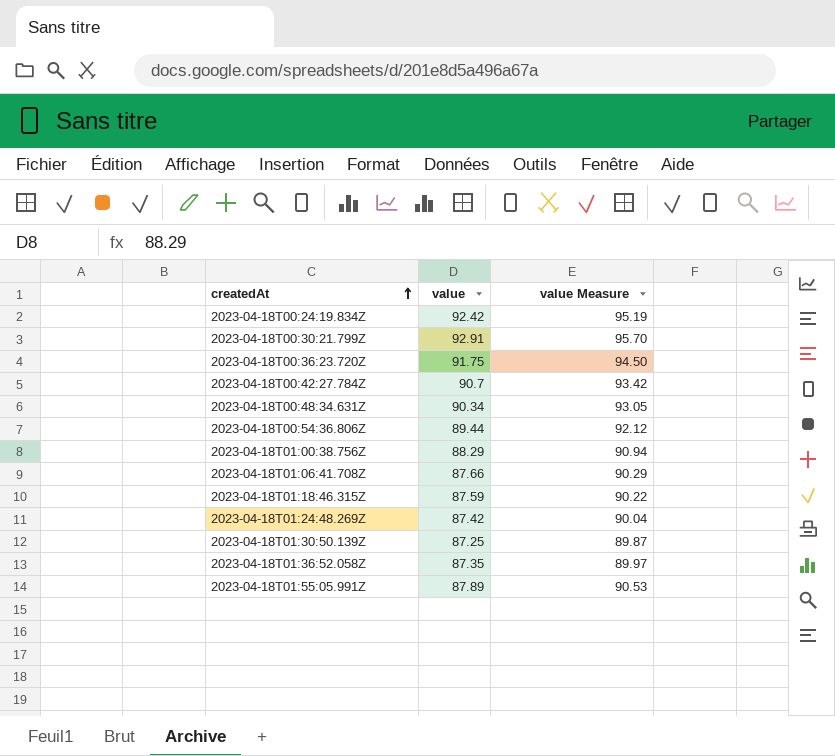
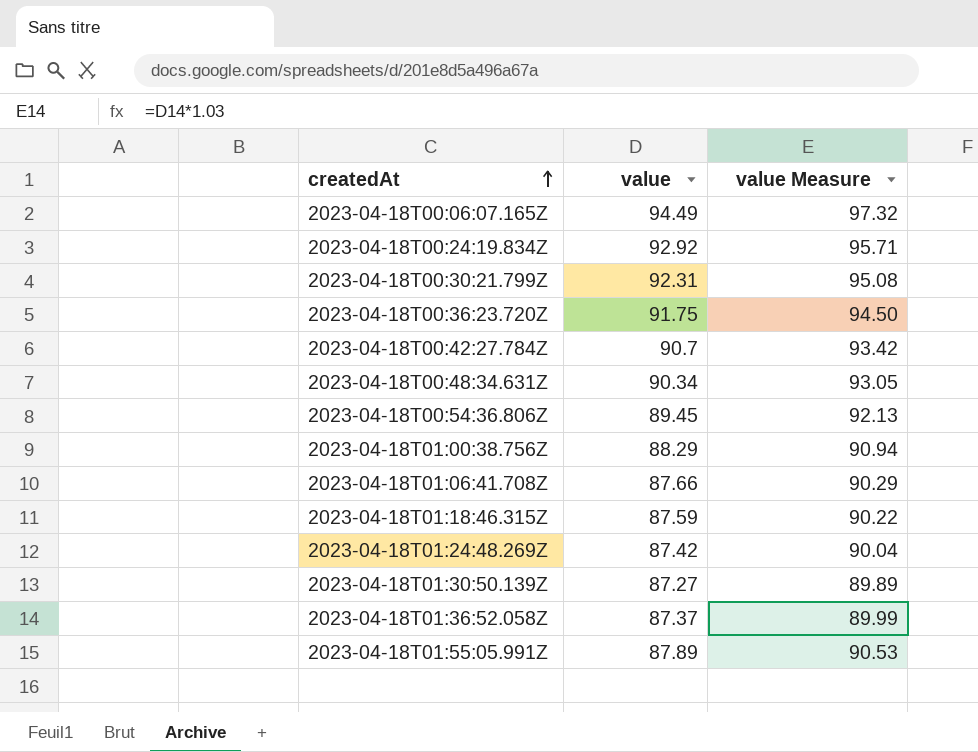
row 2023-04-18T00:06:07.165Z: none -> 94.49 | 97.32
2023-04-18T00:24:19.834Z | value: 92.42 -> 92.92
2023-04-18T00:24:19.834Z | value Measure: 95.19 -> 95.71
2023-04-18T00:30:21.799Z | value: 92.91 -> 92.31
2023-04-18T00:30:21.799Z | value Measure: 95.70 -> 95.08
2023-04-18T00:54:36.806Z | value: 89.44 -> 89.45
2023-04-18T00:54:36.806Z | value Measure: 92.12 -> 92.13
2023-04-18T01:30:50.139Z | value: 87.25 -> 87.27
2023-04-18T01:30:50.139Z | value Measure: 89.87 -> 89.89
2023-04-18T01:36:52.058Z | value: 87.35 -> 87.37
2023-04-18T01:36:52.058Z | value Measure: 89.97 -> 89.99

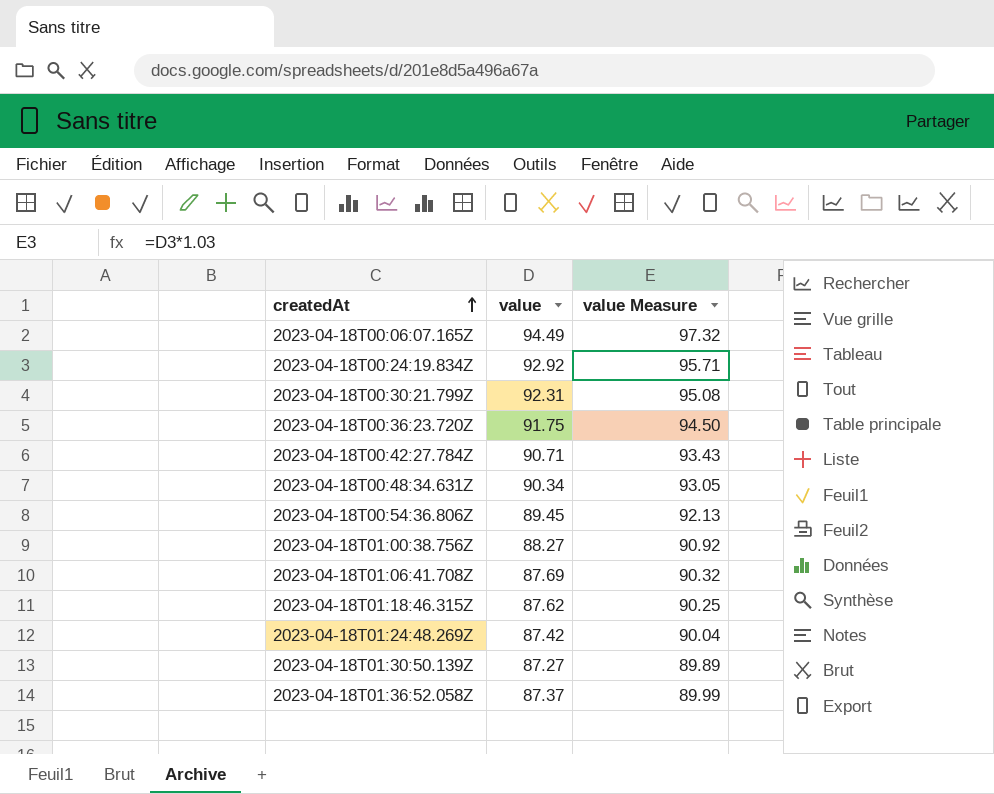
row 2023-04-18T01:55:05.991Z: 87.89 | 90.53 -> none
2023-04-18T00:42:27.784Z | value: 90.7 -> 90.71
2023-04-18T00:42:27.784Z | value Measure: 93.42 -> 93.43
2023-04-18T01:00:38.756Z | value: 88.29 -> 88.27
2023-04-18T01:00:38.756Z | value Measure: 90.94 -> 90.92
2023-04-18T01:06:41.708Z | value: 87.66 -> 87.69
2023-04-18T01:06:41.708Z | value Measure: 90.29 -> 90.32
2023-04-18T01:18:46.315Z | value: 87.59 -> 87.62
2023-04-18T01:18:46.315Z | value Measure: 90.22 -> 90.25

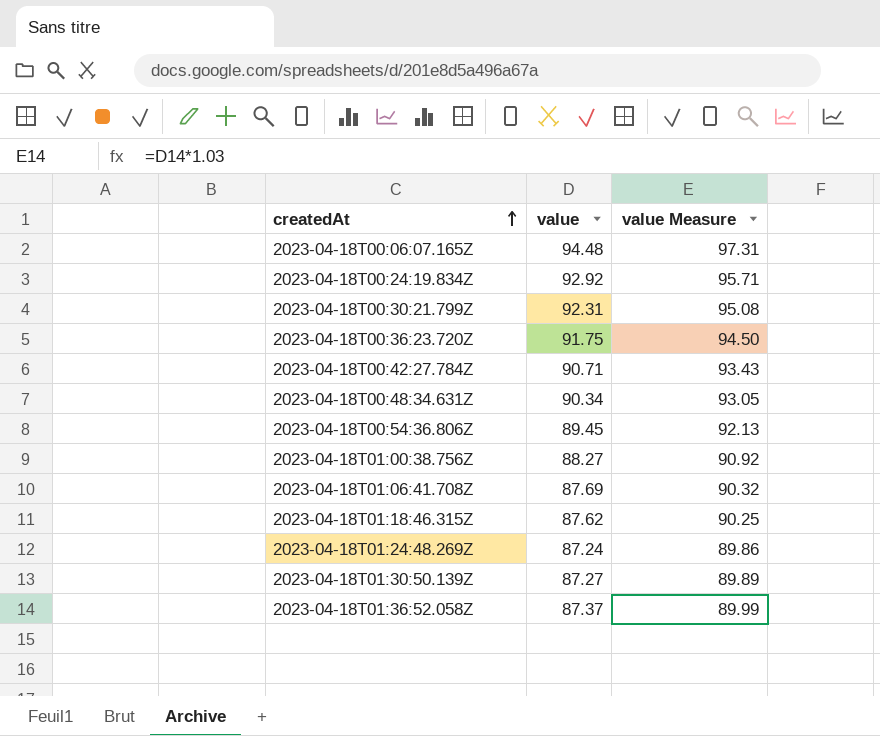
2023-04-18T00:06:07.165Z | value: 94.49 -> 94.48
2023-04-18T00:06:07.165Z | value Measure: 97.32 -> 97.31
2023-04-18T01:24:48.269Z | value: 87.42 -> 87.24
2023-04-18T01:24:48.269Z | value Measure: 90.04 -> 89.86

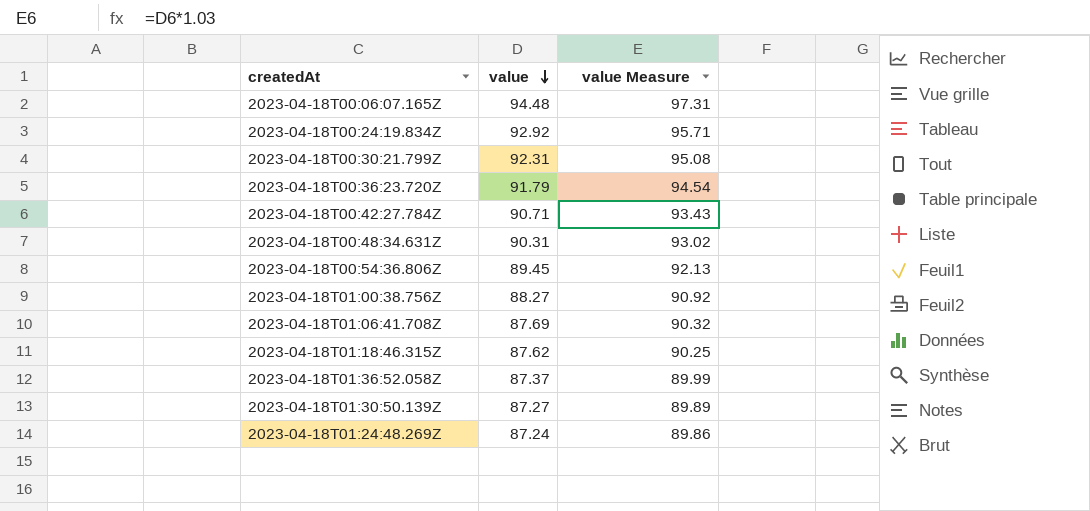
row order: createdAt ascending -> value descending
2023-04-18T00:36:23.720Z | value: 91.75 -> 91.79
2023-04-18T00:36:23.720Z | value Measure: 94.50 -> 94.54
2023-04-18T00:48:34.631Z | value: 90.34 -> 90.31
2023-04-18T00:48:34.631Z | value Measure: 93.05 -> 93.02

